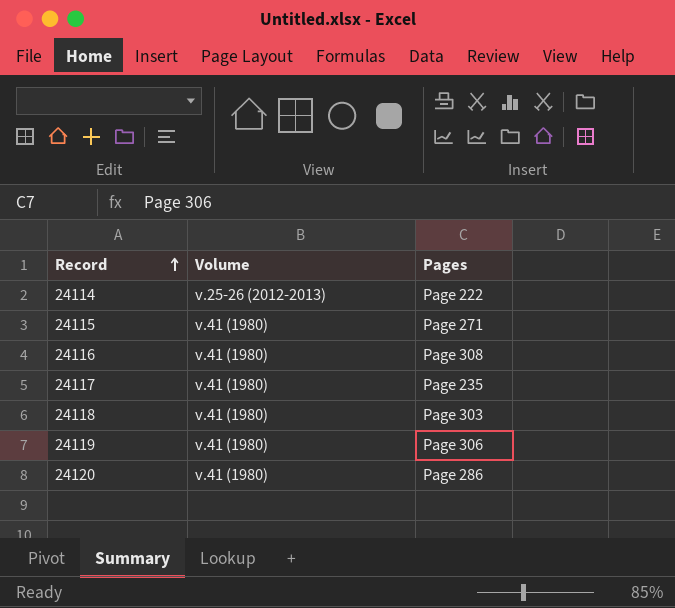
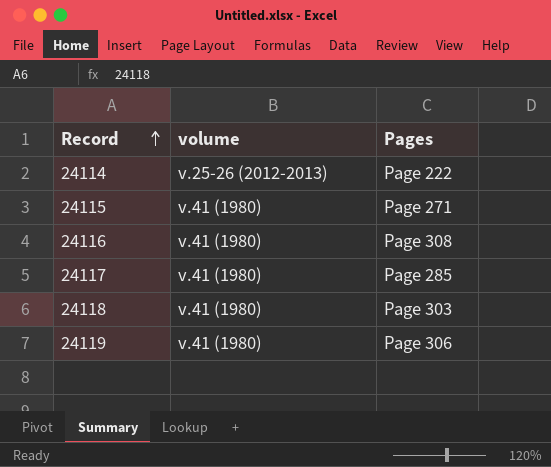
column name: Volume -> volume
row 24120: v.41 (1980) | Page 286 -> none
24117 | Pages: Page 235 -> Page 285

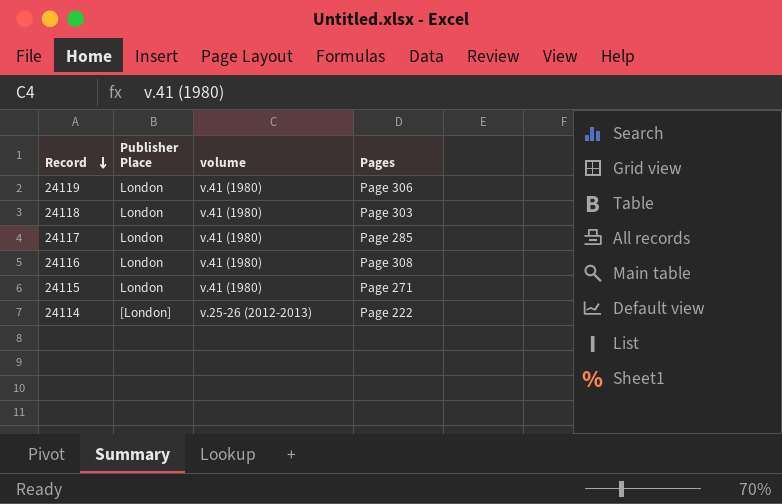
row order: Record ascending -> Record descending
column Publisher Place | position: none -> 2

